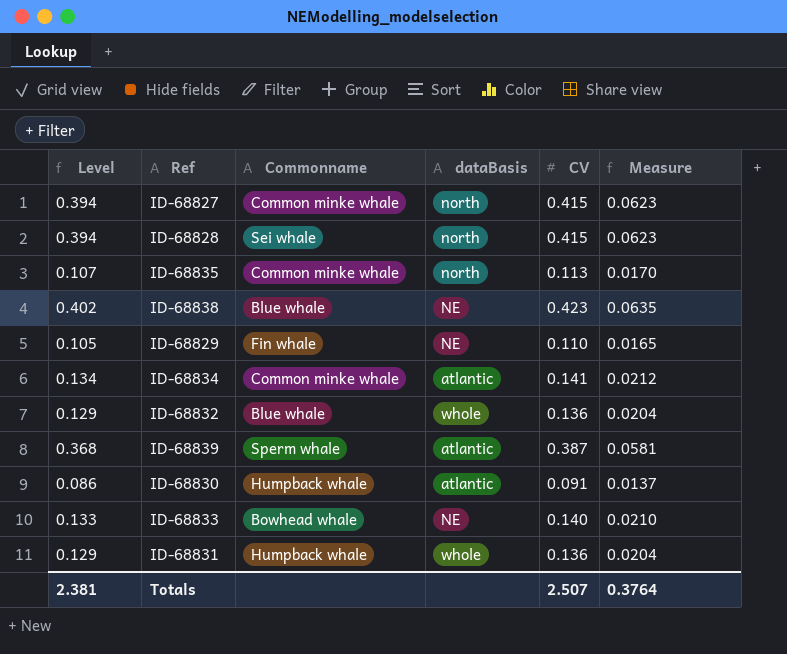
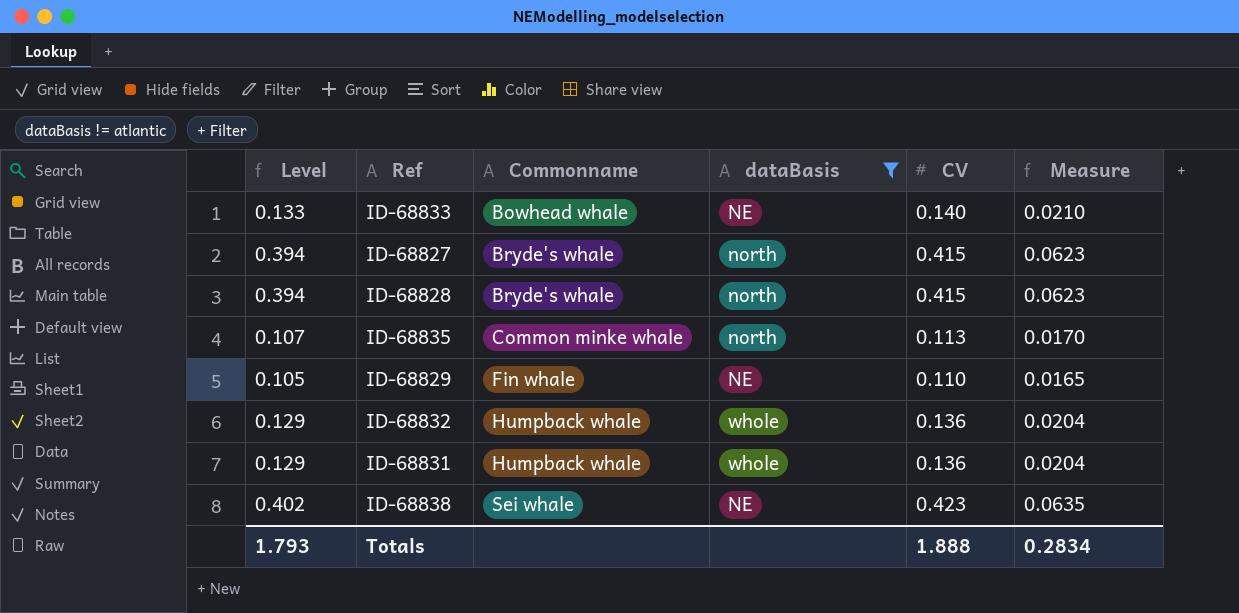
filter: none -> dataBasis != atlantic
row order: none -> Commonname ascending
ID-68827 | Commonname: Common minke whale -> Bryde's whale
ID-68828 | Commonname: Sei whale -> Bryde's whale
ID-68832 | Commonname: Blue whale -> Humpback whale
ID-68838 | Commonname: Blue whale -> Sei whale
Totals | Level: 2.381 -> 1.793
Totals | CV: 2.507 -> 1.888
Totals | Measure: 0.3764 -> 0.2834

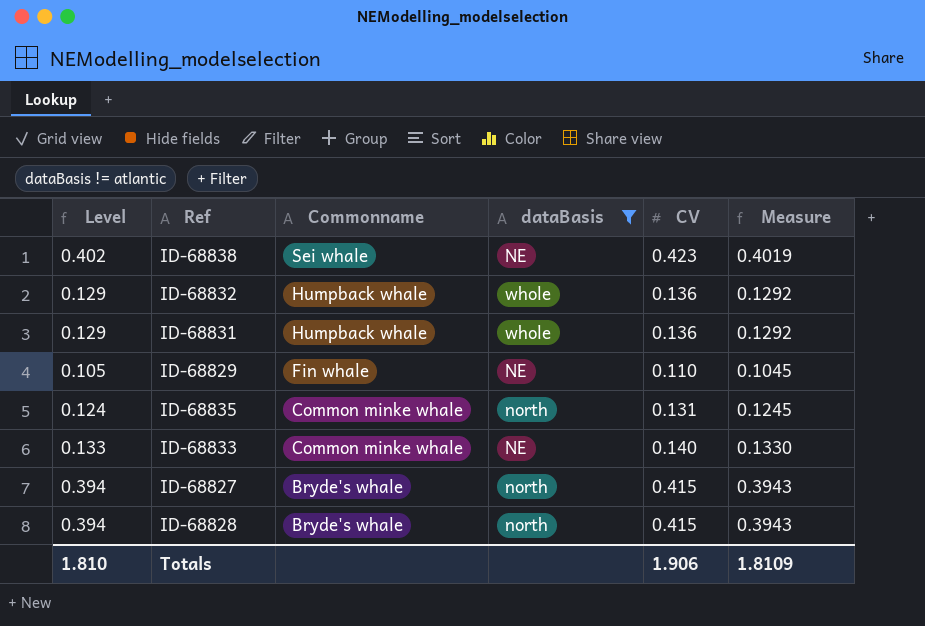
row order: Commonname ascending -> Commonname descending
column Measure | formula: [CV] * 0.15 -> [CV] * 0.95
ID-68835 | Level: 0.107 -> 0.124
ID-68835 | CV: 0.113 -> 0.131
ID-68833 | Commonname: Bowhead whale -> Common minke whale
Totals | Level: 1.793 -> 1.810
Totals | CV: 1.888 -> 1.906
Totals | Measure: 0.2834 -> 1.8109

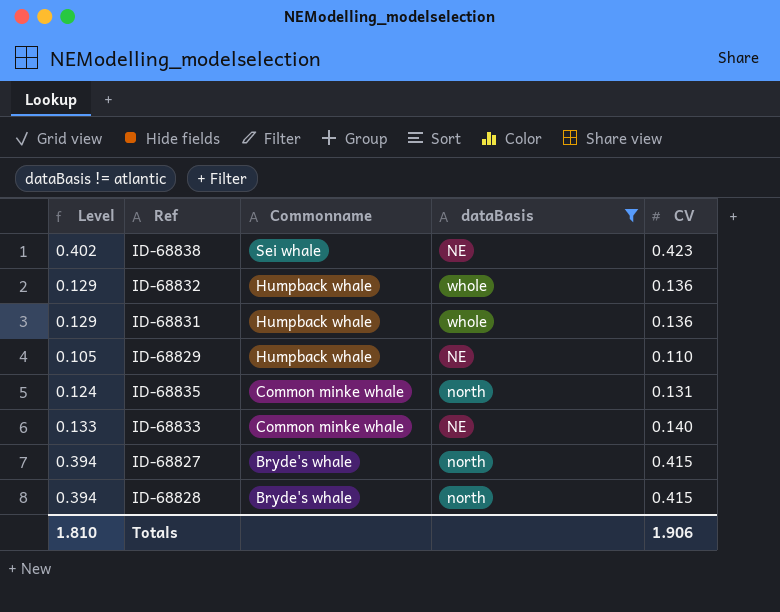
column Measure | formula: [CV] * 0.95 -> none
ID-68829 | Commonname: Fin whale -> Humpback whale

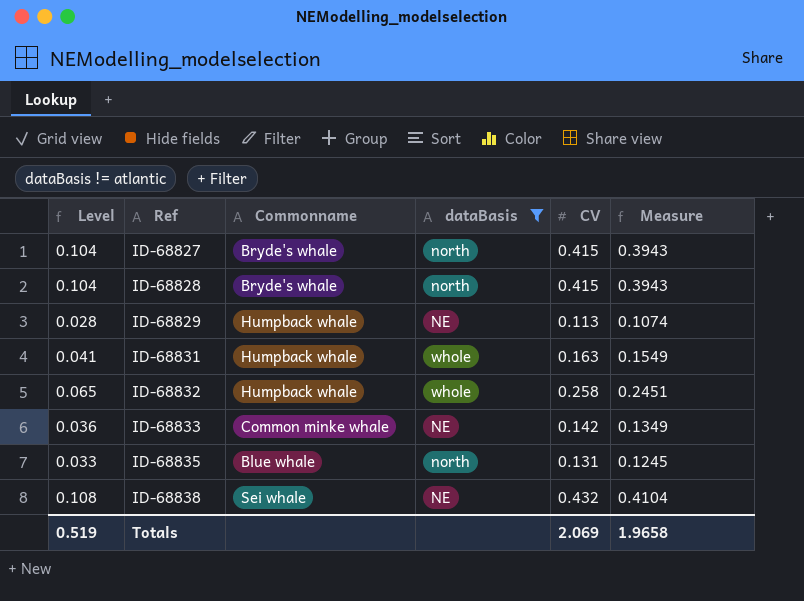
row order: Commonname descending -> Ref ascending
column Level | formula: [CV] * 0.95 -> [CV] * 0.25
column Measure | formula: none -> [CV] * 0.95
ID-68829 | CV: 0.110 -> 0.113
ID-68831 | CV: 0.136 -> 0.163
ID-68832 | CV: 0.136 -> 0.258
ID-68833 | CV: 0.140 -> 0.142
ID-68835 | Commonname: Common minke whale -> Blue whale
ID-68838 | CV: 0.423 -> 0.432
Totals | Level: 1.810 -> 0.519
Totals | CV: 1.906 -> 2.069

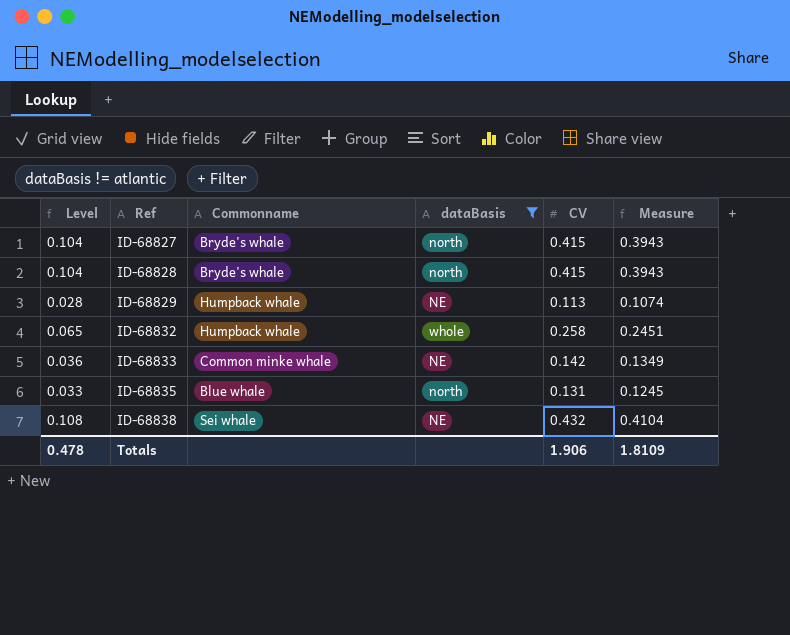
row ID-68831: 0.041 | Humpback whale | whole | 0.163 | 0.1549 -> none
Totals | Level: 0.519 -> 0.478
Totals | CV: 2.069 -> 1.906
Totals | Measure: 1.9658 -> 1.8109

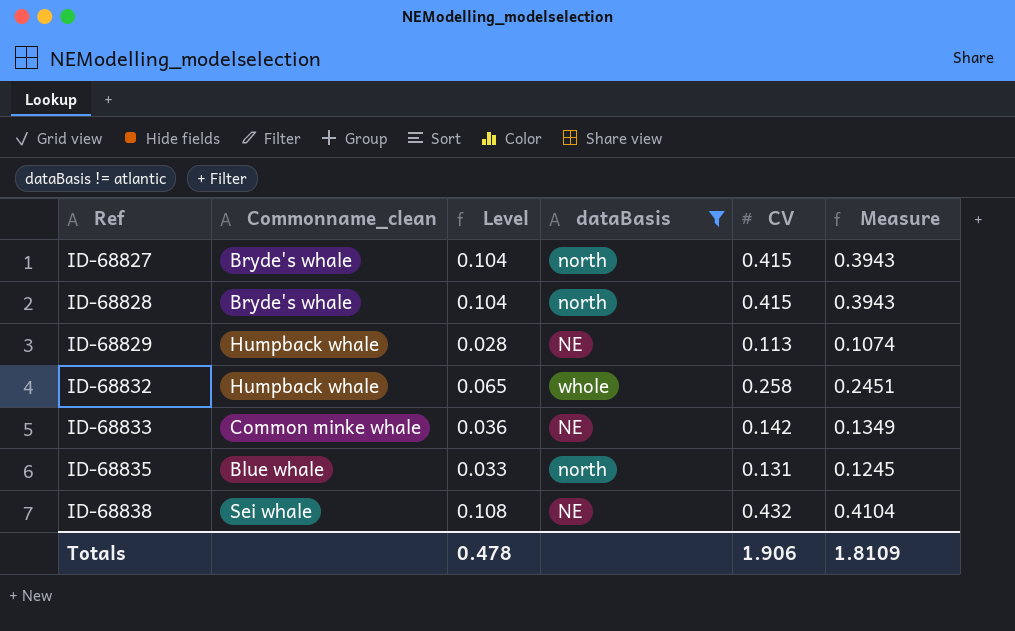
column name: Commonname -> Commonname_clean
column Level | position: 1 -> 3

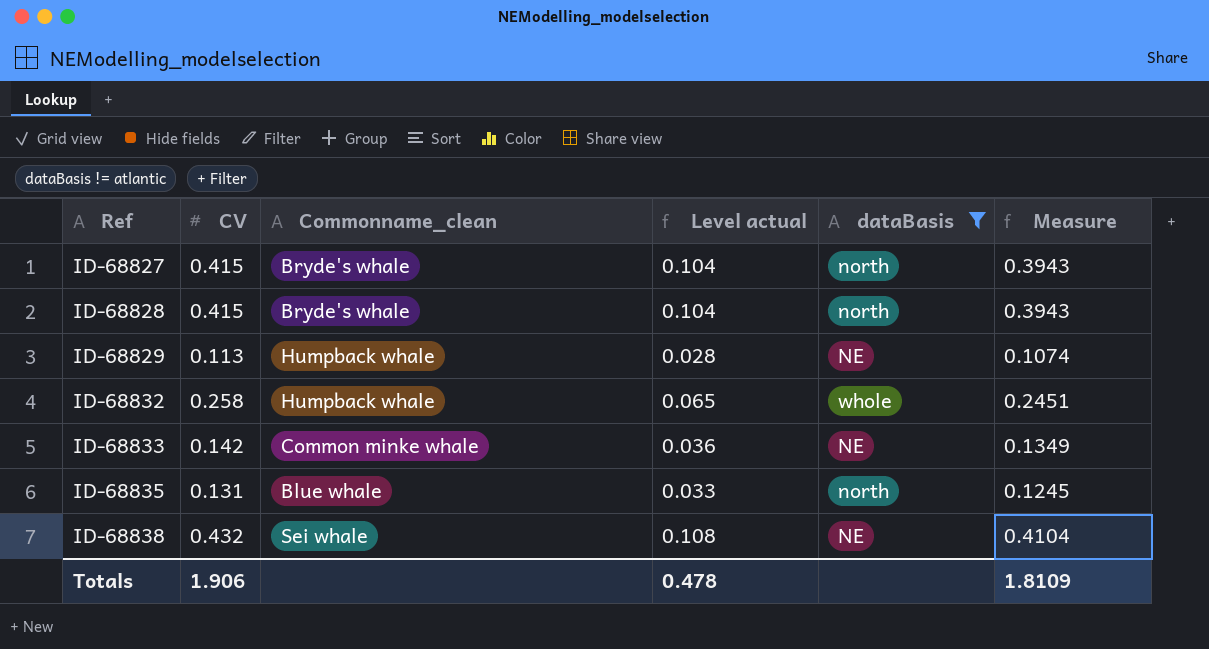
column CV | position: 5 -> 2
column name: Level -> Level actual

